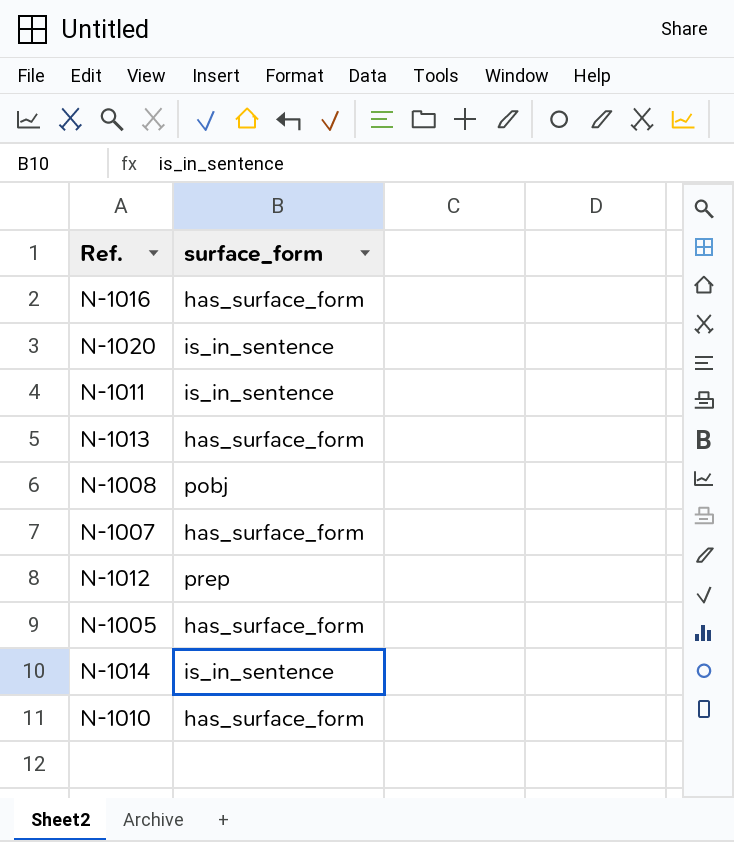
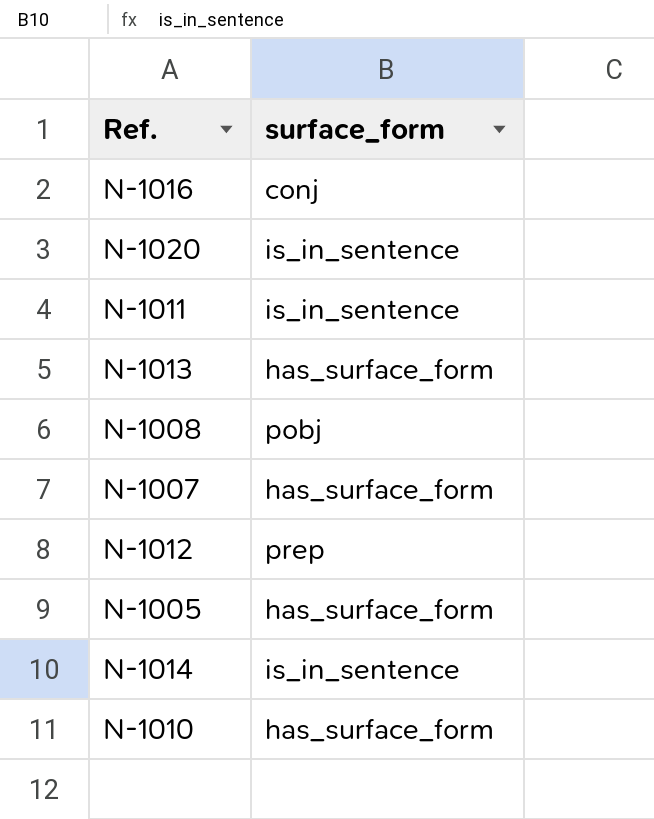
N-1016 | surface_form: has_surface_form -> conj

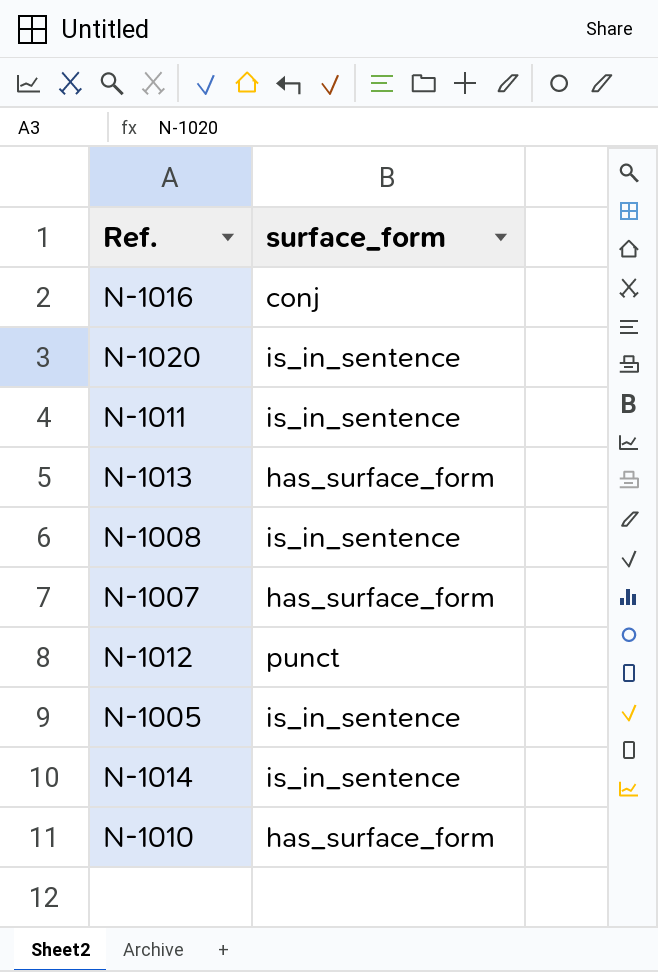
N-1008 | surface_form: pobj -> is_in_sentence
N-1012 | surface_form: prep -> punct
N-1005 | surface_form: has_surface_form -> is_in_sentence

